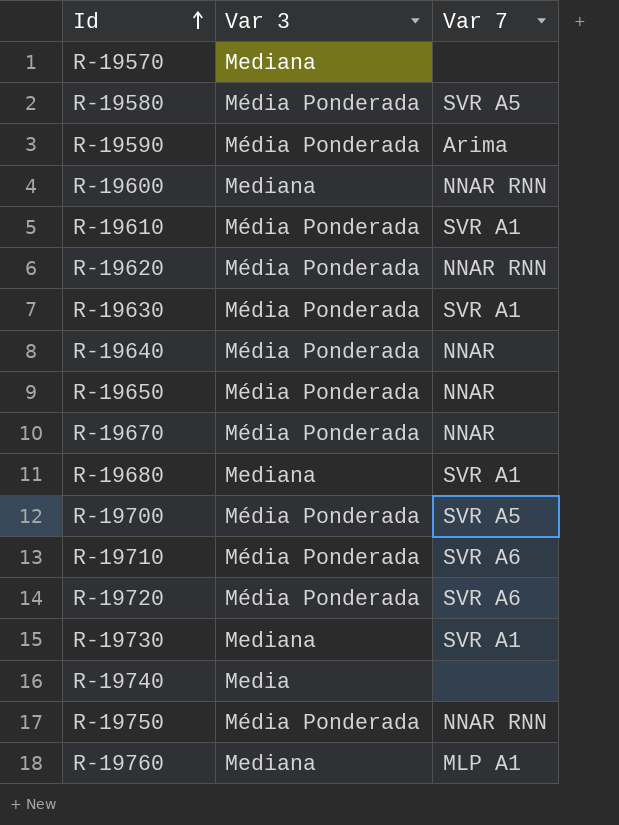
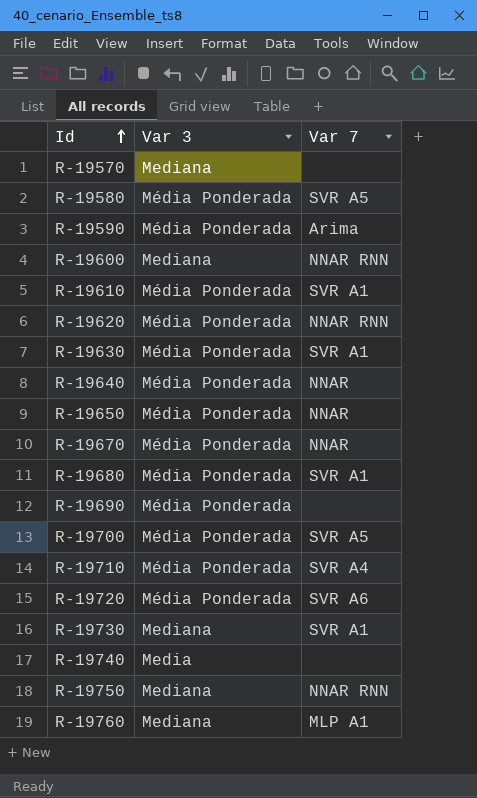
R-19680 | Var 3: Mediana -> Média Ponderada
row R-19690: none -> Média Ponderada | none
R-19710 | Var 7: SVR A6 -> SVR A4
R-19750 | Var 3: Média Ponderada -> Mediana

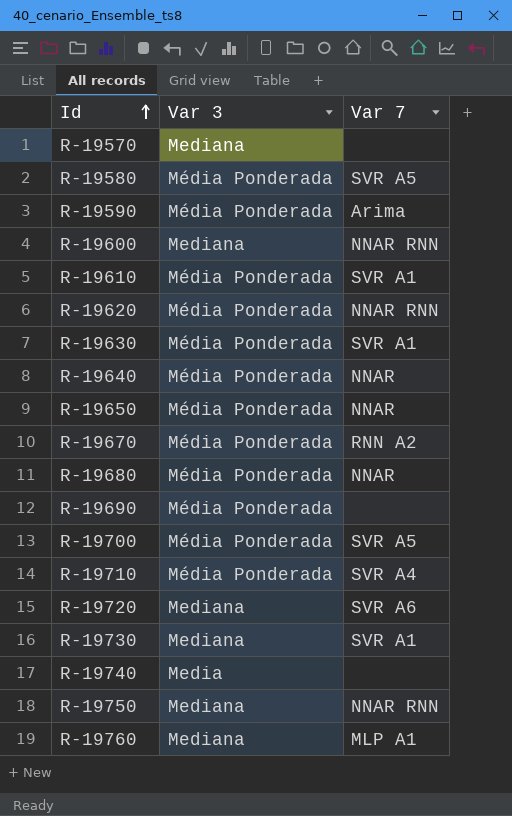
R-19670 | Var 7: NNAR -> RNN A2
R-19680 | Var 7: SVR A1 -> NNAR
R-19720 | Var 3: Média Ponderada -> Mediana

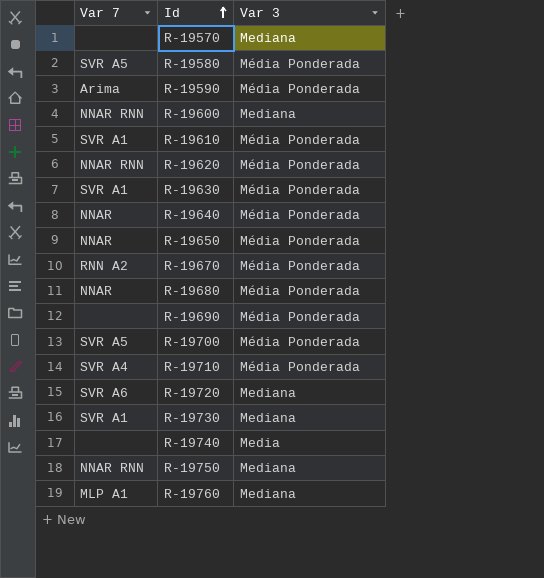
column Var 7 | position: 3 -> 1

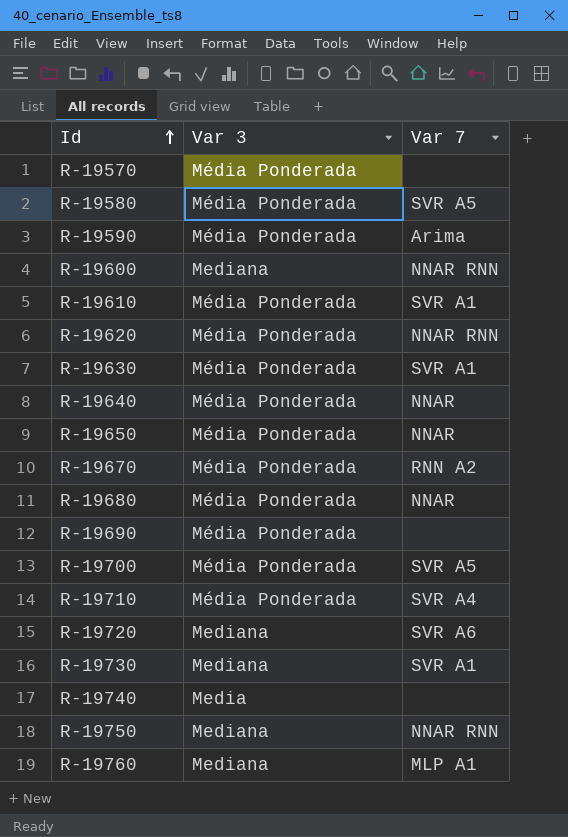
column Var 7 | position: 1 -> 3
R-19570 | Var 3: Mediana -> Média Ponderada

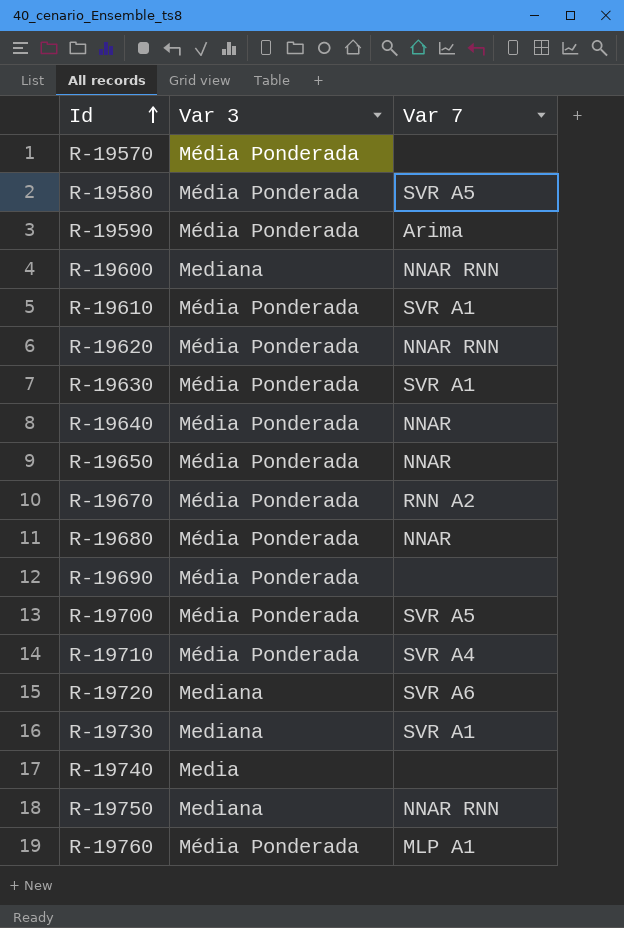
R-19760 | Var 3: Mediana -> Média Ponderada

